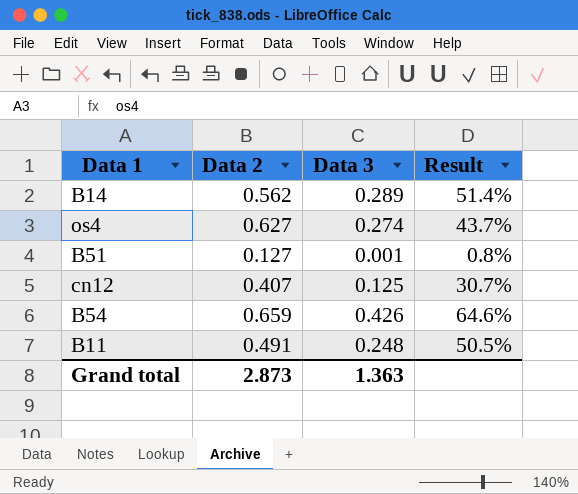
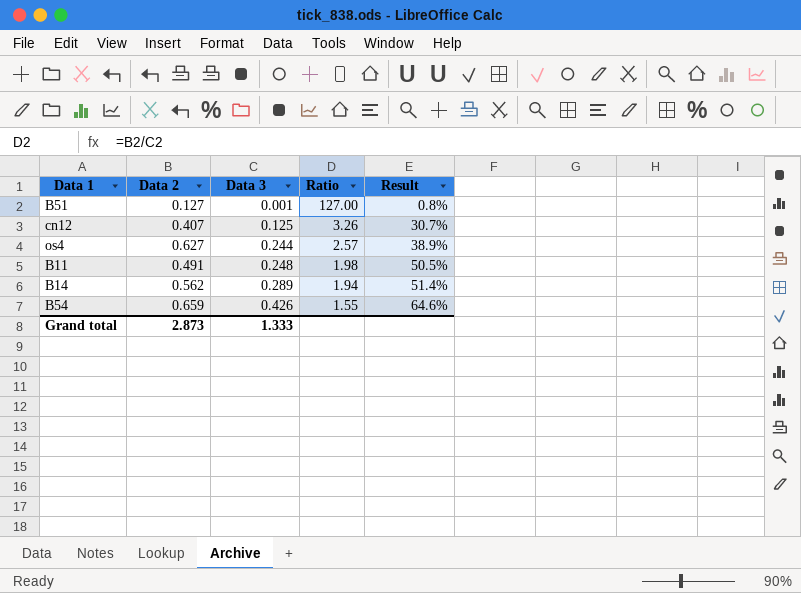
row order: none -> Data 3 ascending
column Ratio | formula: none -> [Data 2] / [Data 3]
os4 | Data 3: 0.274 -> 0.244
os4 | Result: 43.7% -> 38.9%
Grand total | Data 3: 1.363 -> 1.333

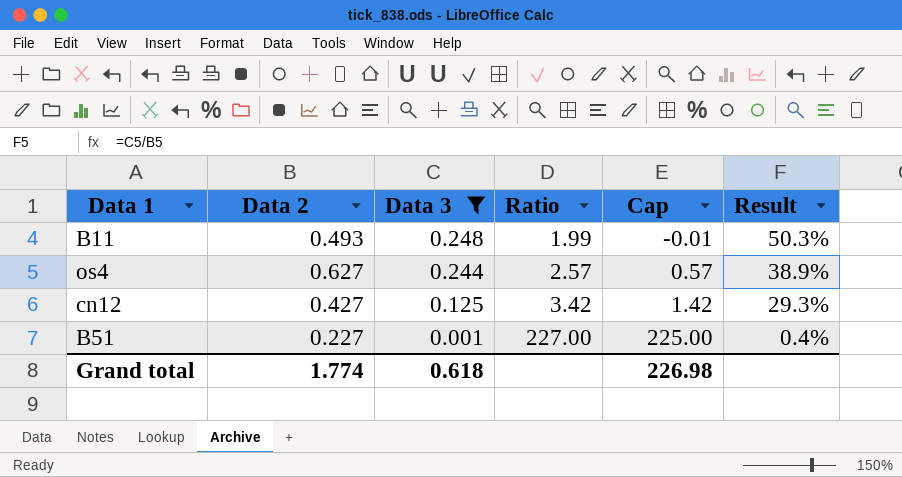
filter: none -> Data 3 <= 0.248
row order: Data 3 ascending -> Data 3 descending
column Cap | formula: none -> [Ratio] - 2
B11 | Data 2: 0.491 -> 0.493
B11 | Ratio: 1.98 -> 1.99
B11 | Result: 50.5% -> 50.3%
cn12 | Data 2: 0.407 -> 0.427
cn12 | Ratio: 3.26 -> 3.42
cn12 | Result: 30.7% -> 29.3%
B51 | Data 2: 0.127 -> 0.227
B51 | Ratio: 127.00 -> 227.00
B51 | Result: 0.8% -> 0.4%
Grand total | Data 2: 2.873 -> 1.774
Grand total | Data 3: 1.333 -> 0.618

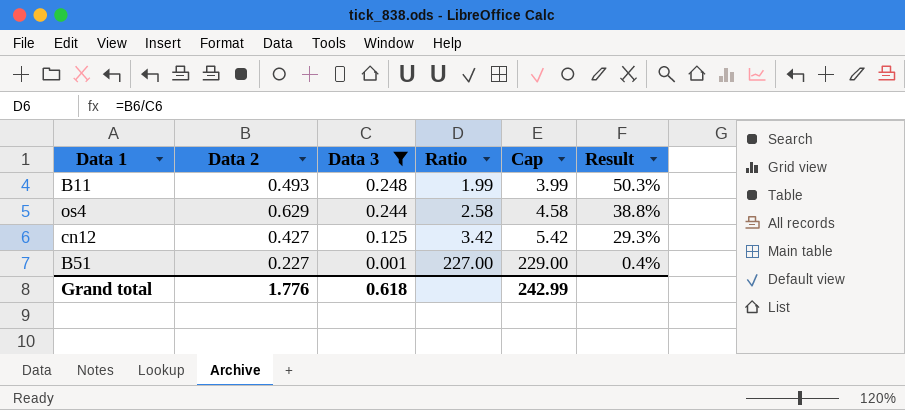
column Cap | formula: [Ratio] - 2 -> [Ratio] + 2
os4 | Data 2: 0.627 -> 0.629
os4 | Ratio: 2.57 -> 2.58
os4 | Result: 38.9% -> 38.8%
Grand total | Data 2: 1.774 -> 1.776
Grand total | Cap: 226.98 -> 242.99

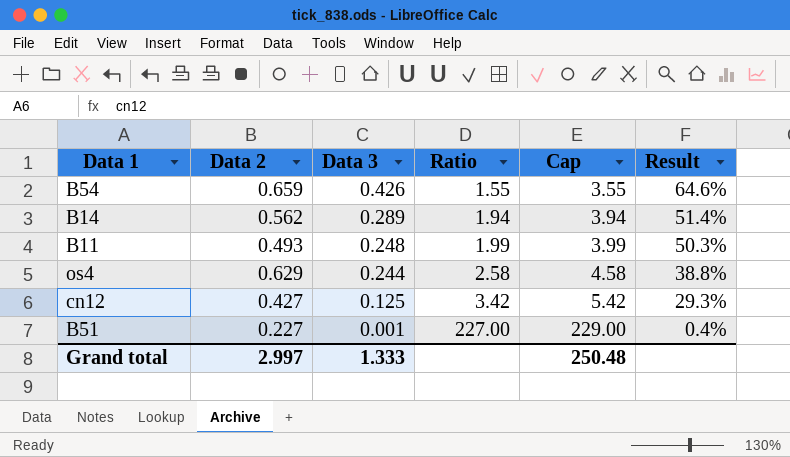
filter: Data 3 <= 0.248 -> none
Grand total | Data 2: 1.776 -> 2.997
Grand total | Data 3: 0.618 -> 1.333
Grand total | Cap: 242.99 -> 250.48

